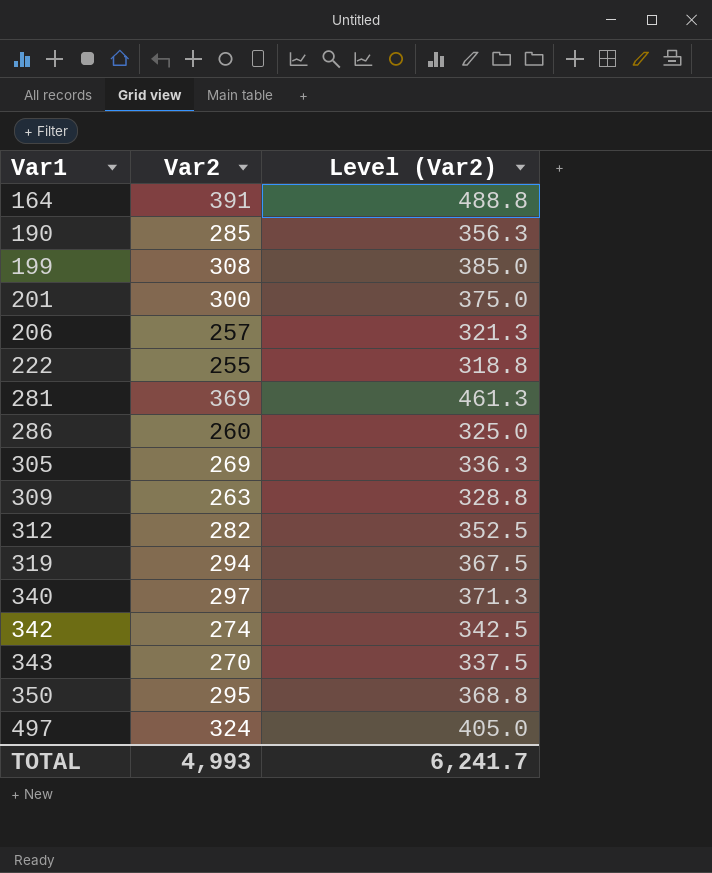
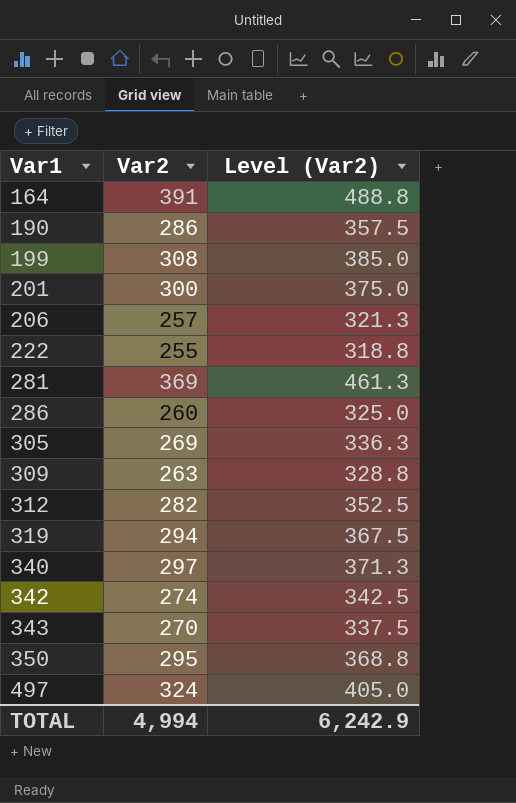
190 | Var2: 285 -> 286
190 | Level (Var2): 356.3 -> 357.5
TOTAL | Var2: 4,993 -> 4,994
TOTAL | Level (Var2): 6,241.7 -> 6,242.9

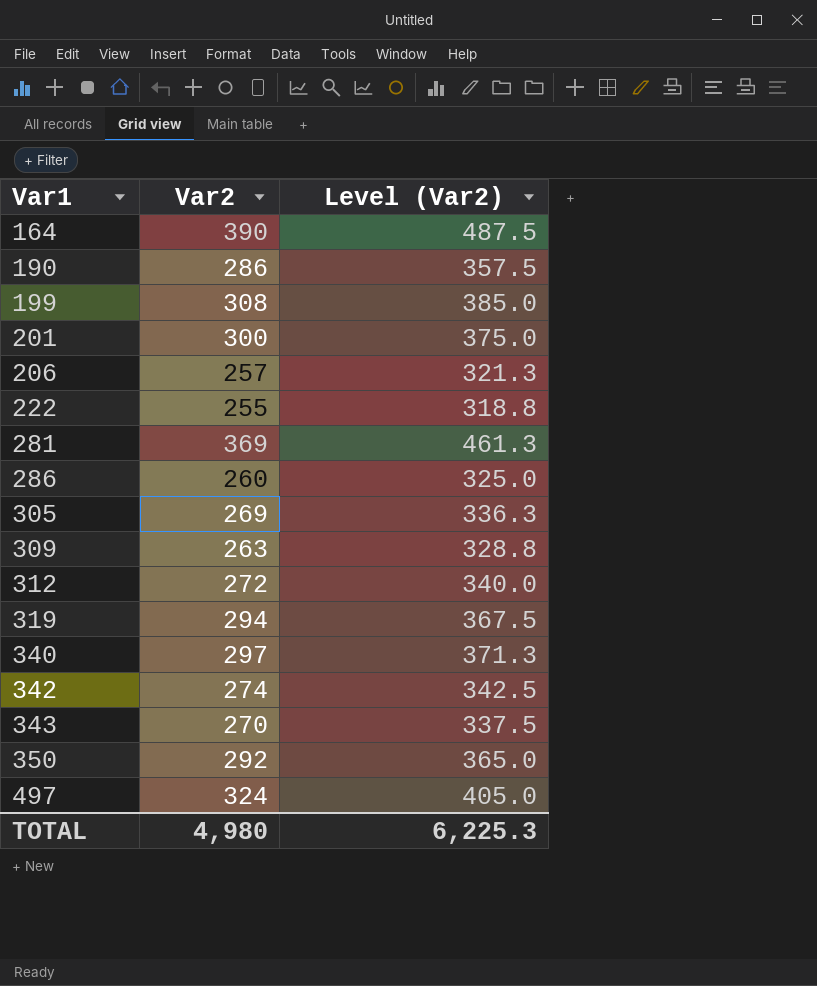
164 | Var2: 391 -> 390
164 | Level (Var2): 488.8 -> 487.5
312 | Var2: 282 -> 272
312 | Level (Var2): 352.5 -> 340.0
350 | Var2: 295 -> 292
350 | Level (Var2): 368.8 -> 365.0
TOTAL | Var2: 4,994 -> 4,980
TOTAL | Level (Var2): 6,242.9 -> 6,225.3

